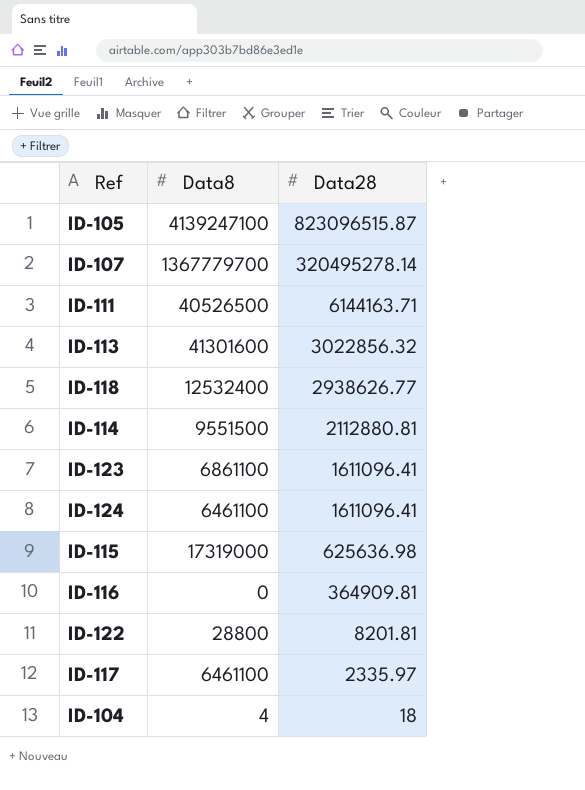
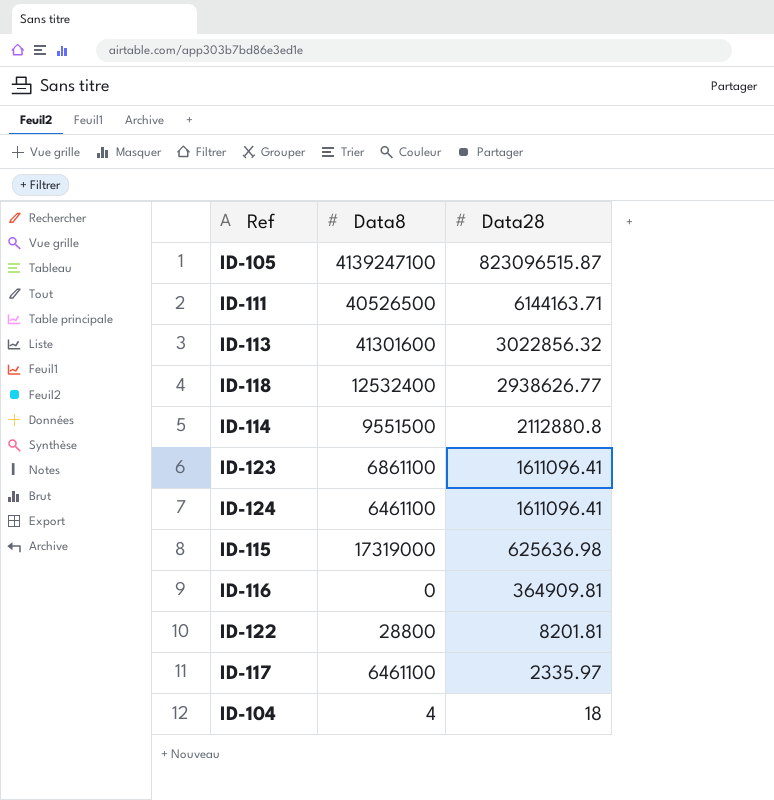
row ID-107: 1367779700 | 320495278.14 -> none
ID-114 | Data28: 2112880.81 -> 2112880.8

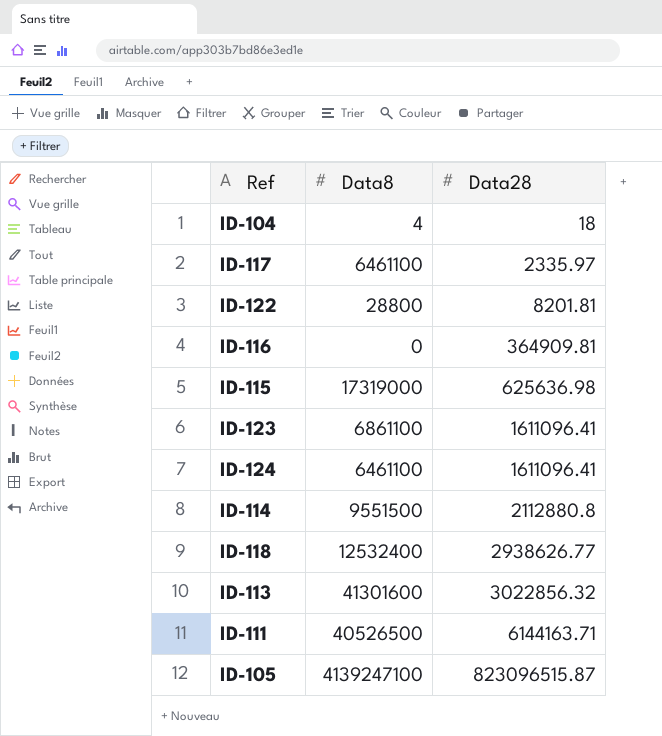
row order: Data28 descending -> Data28 ascending

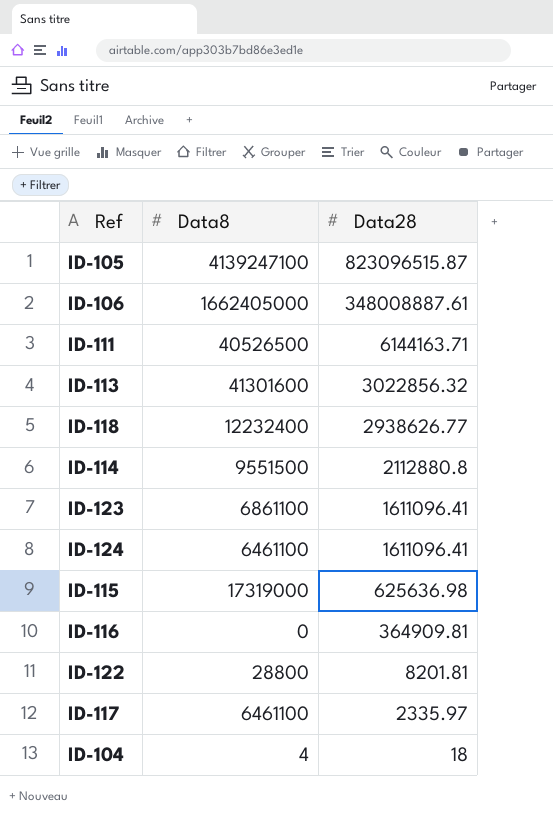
row order: Data28 ascending -> Data28 descending
row ID-106: none -> 1662405000 | 348008887.61
ID-118 | Data8: 12532400 -> 12232400

